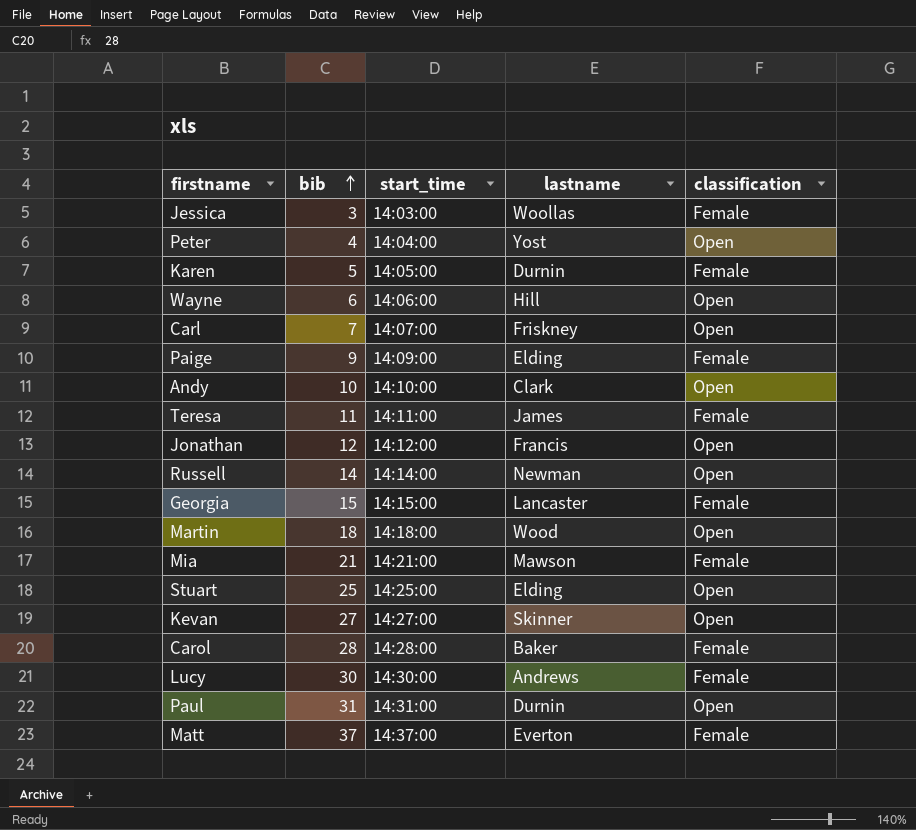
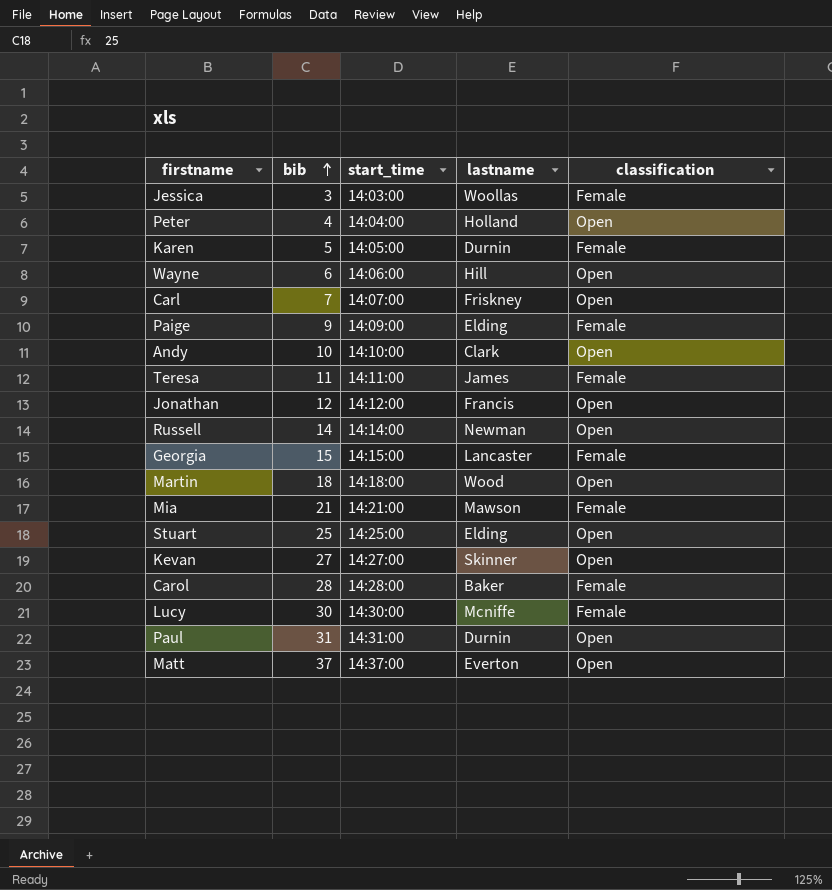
Peter | lastname: Yost -> Holland
Lucy | lastname: Andrews -> Mcniffe
Matt | classification: Female -> Open

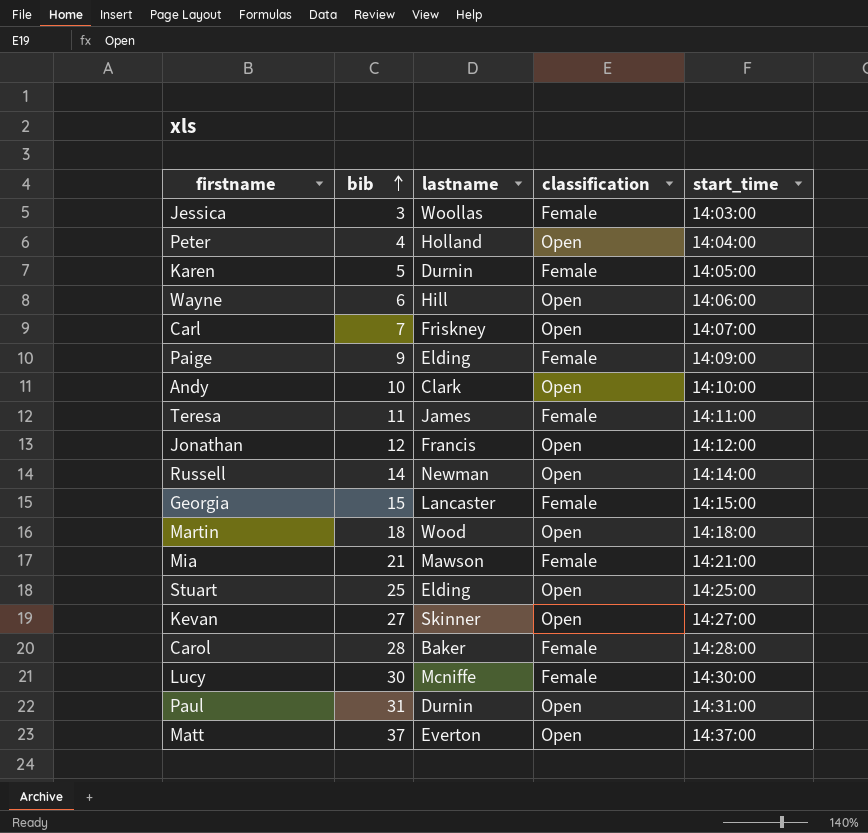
column start_time | position: 3 -> 5

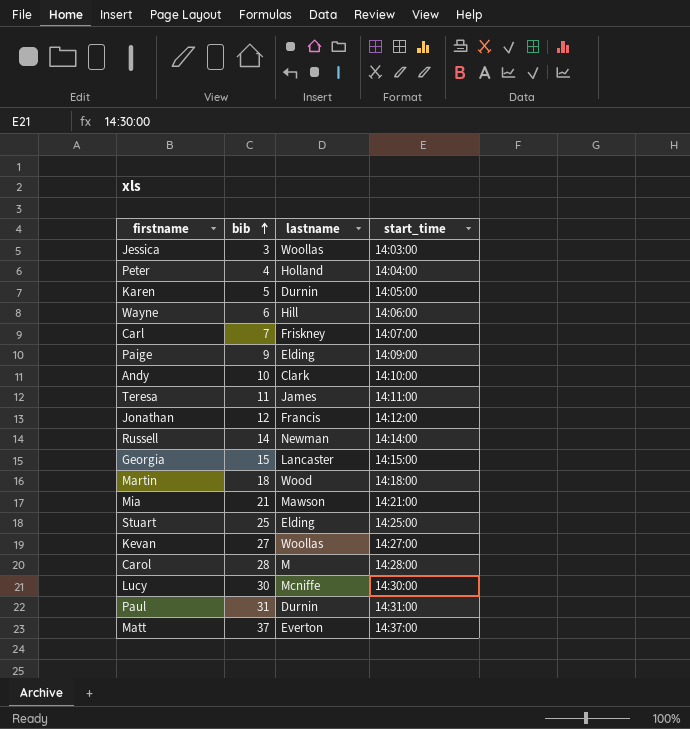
column classification | position: 4 -> none
Kevan | lastname: Skinner -> Woollas
Carol | lastname: Baker -> M

